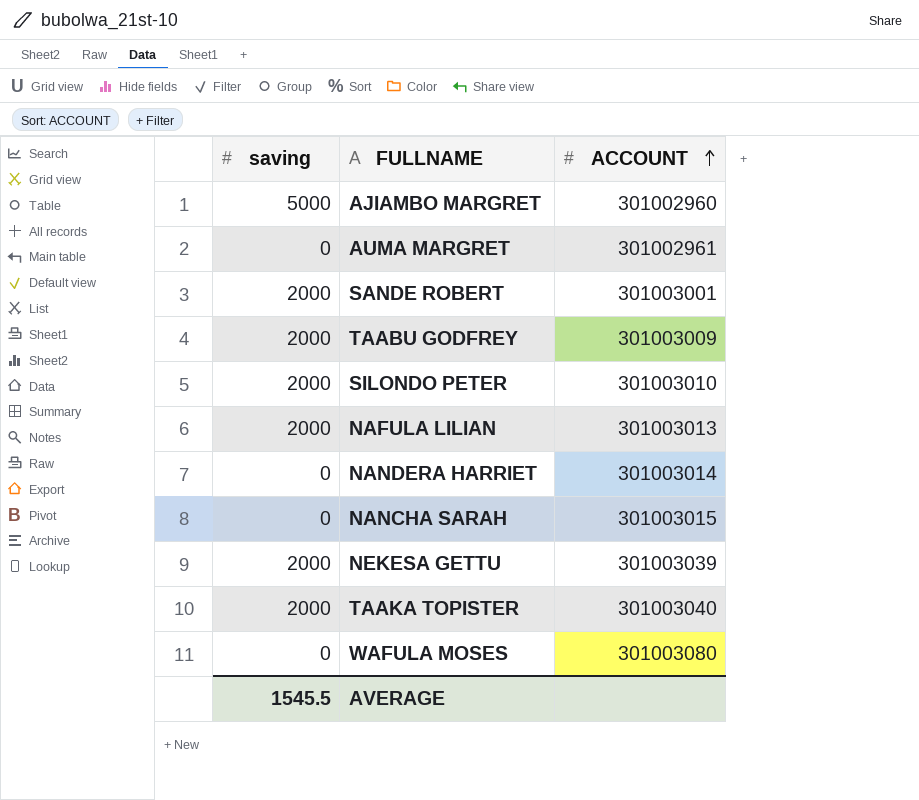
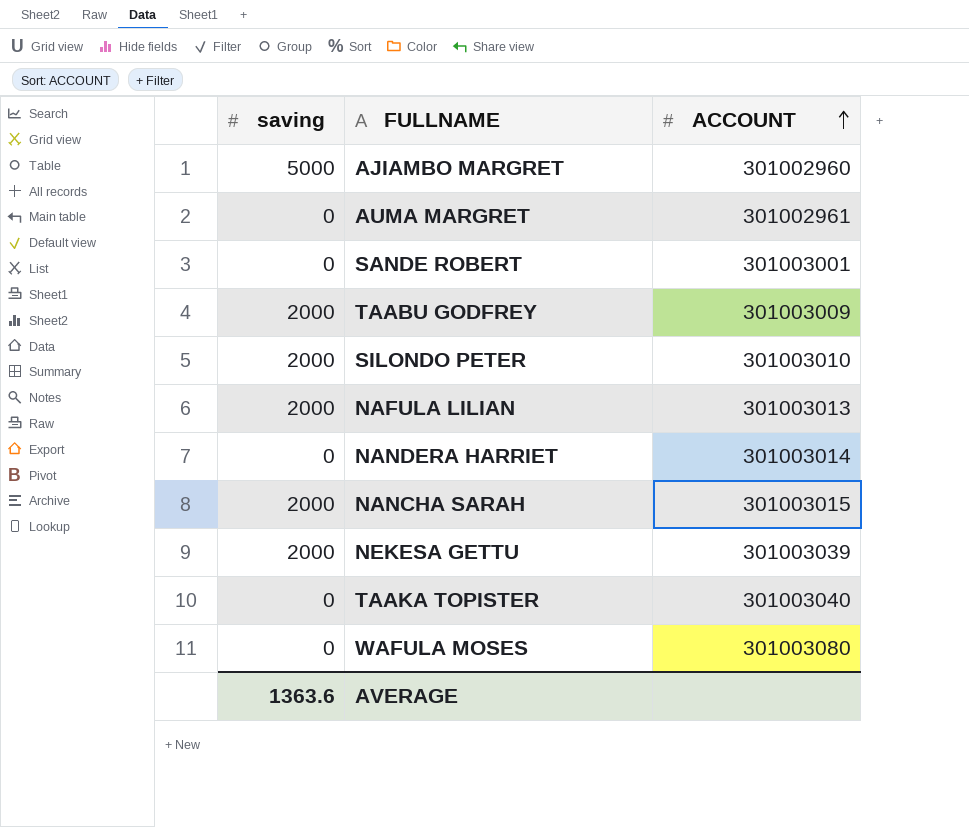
SANDE ROBERT | saving: 2000 -> 0
NANCHA SARAH | saving: 0 -> 2000
TAAKA TOPISTER | saving: 2000 -> 0
AVERAGE | saving: 1545.5 -> 1363.6

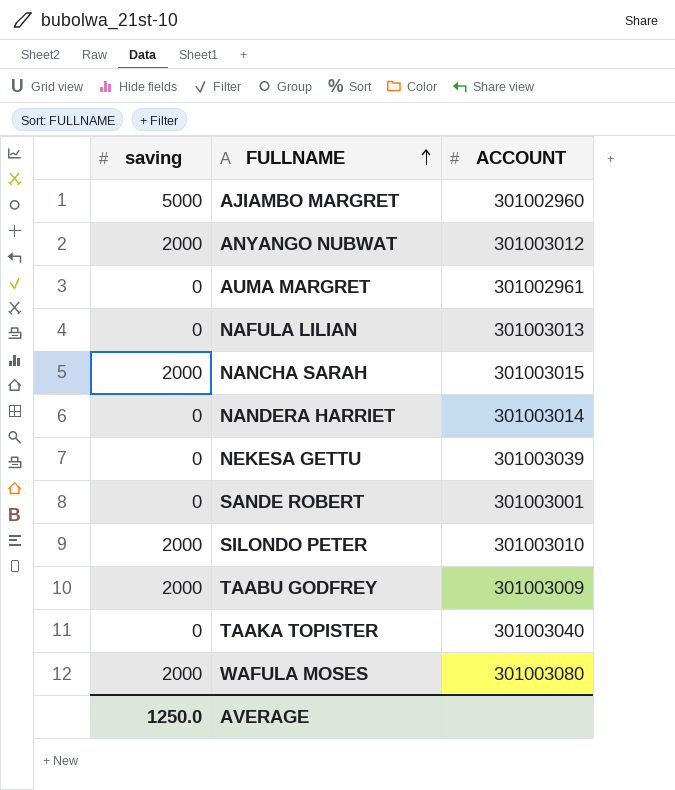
row order: ACCOUNT ascending -> FULLNAME ascending
row ANYANGO NUBWAT: none -> 2000 | 301003012
NAFULA LILIAN | saving: 2000 -> 0
NEKESA GETTU | saving: 2000 -> 0
WAFULA MOSES | saving: 0 -> 2000
AVERAGE | saving: 1363.6 -> 1250.0

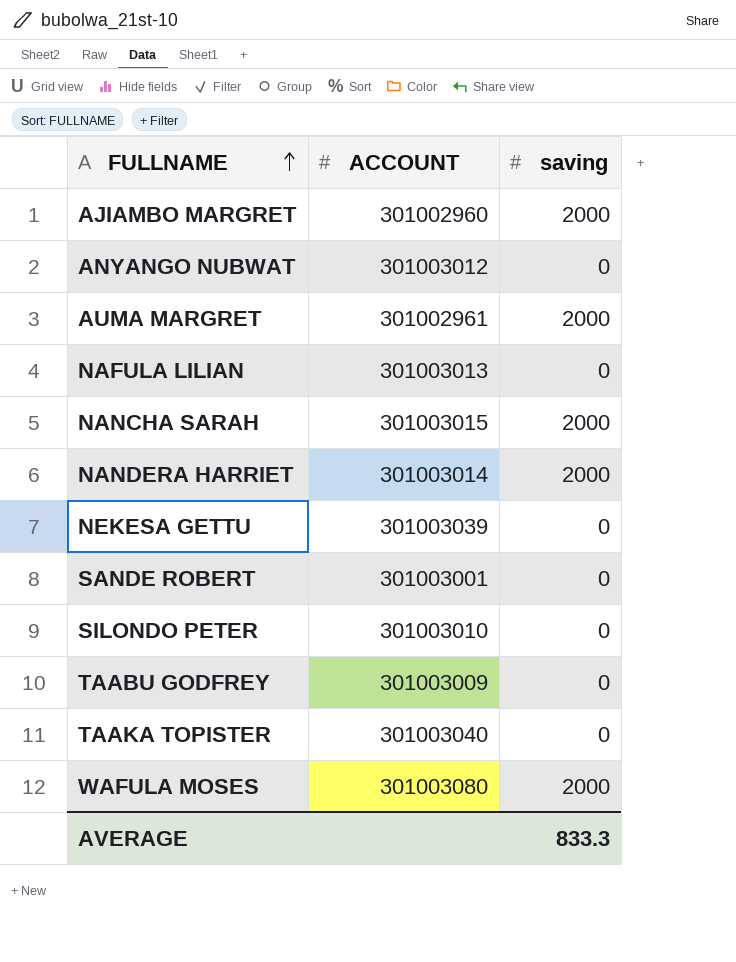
column saving | position: 1 -> 3
AJIAMBO MARGRET | saving: 5000 -> 2000
ANYANGO NUBWAT | saving: 2000 -> 0
AUMA MARGRET | saving: 0 -> 2000
NANDERA HARRIET | saving: 0 -> 2000
SILONDO PETER | saving: 2000 -> 0
TAABU GODFREY | saving: 2000 -> 0
AVERAGE | saving: 1250.0 -> 833.3

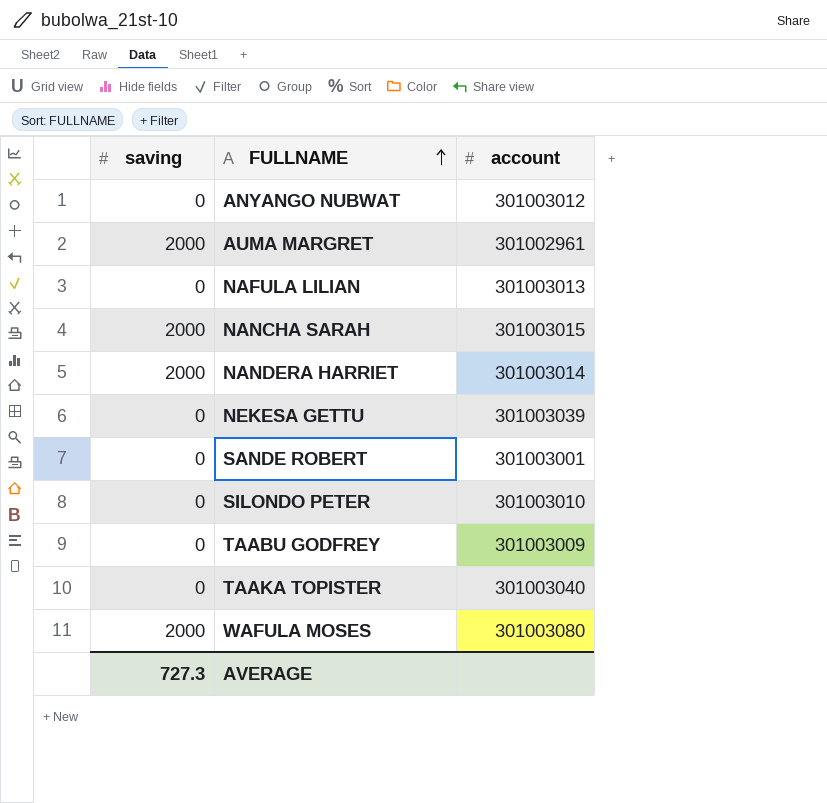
column saving | position: 3 -> 1
column name: ACCOUNT -> account
row AJIAMBO MARGRET: 301002960 | 2000 -> none
AVERAGE | saving: 833.3 -> 727.3

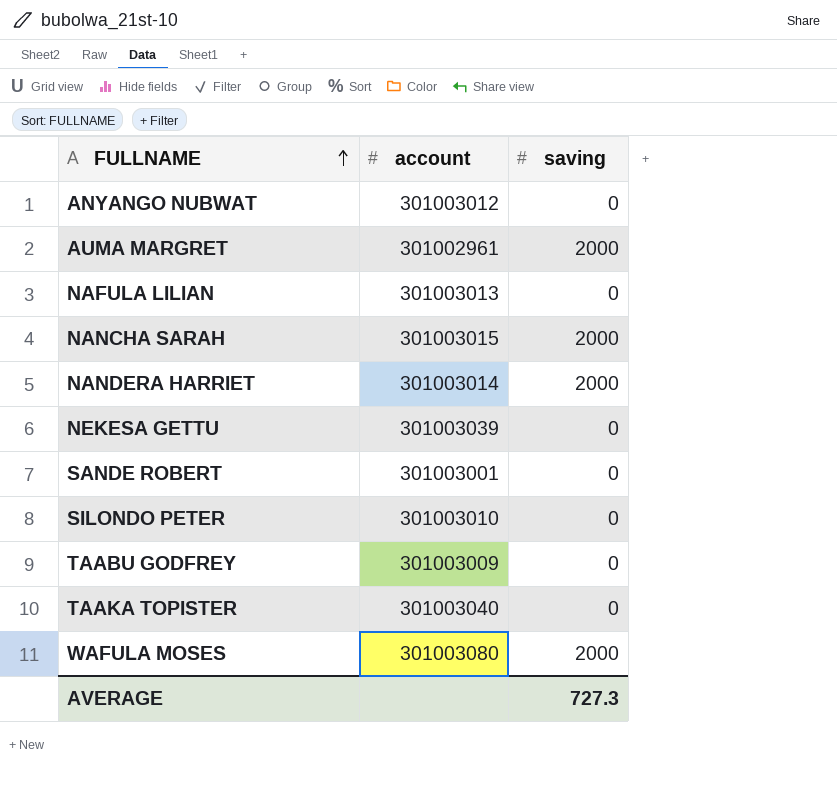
column saving | position: 1 -> 3

